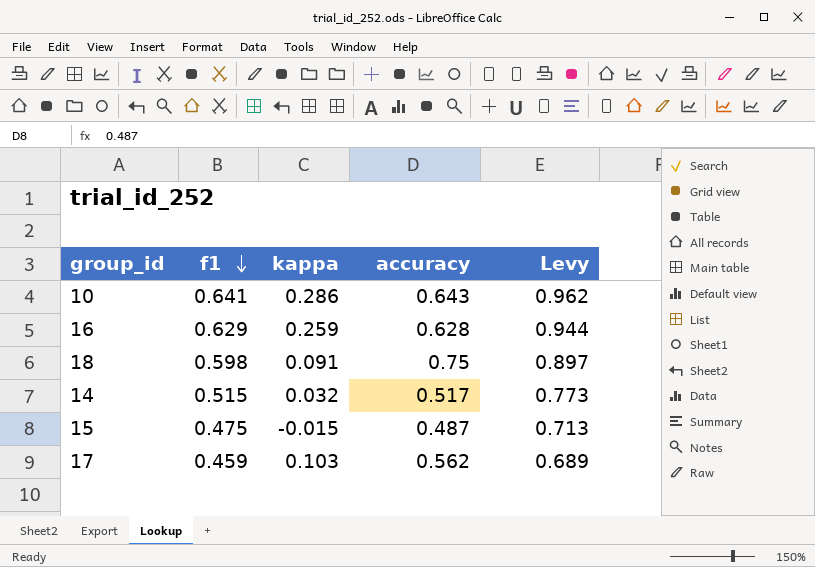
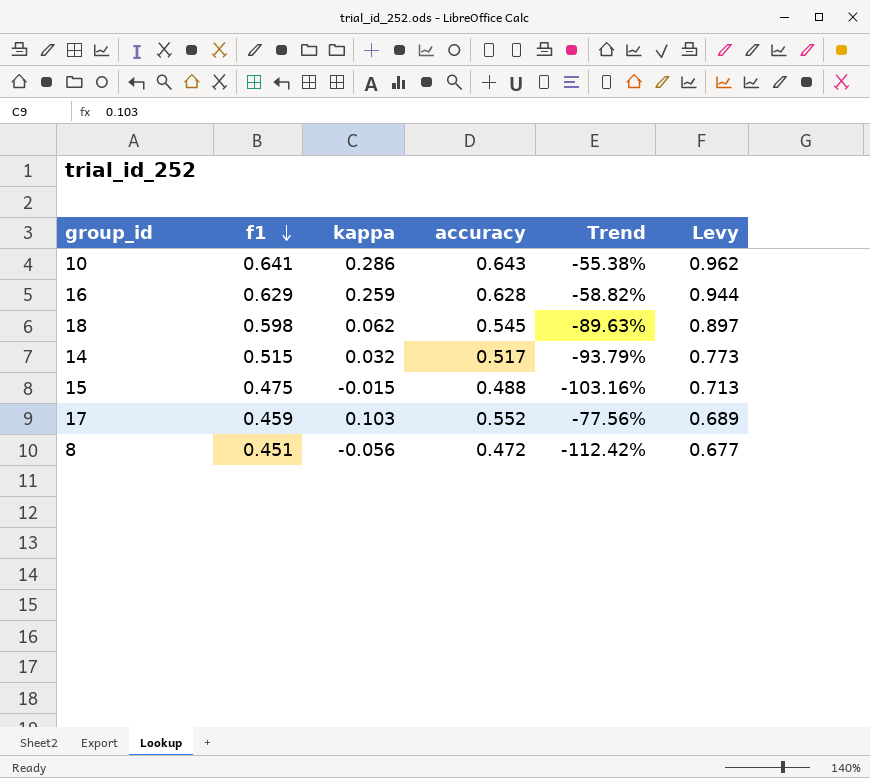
column Trend | formula: none -> ([kappa] - [f1]) / [f1]
18 | kappa: 0.091 -> 0.062
18 | accuracy: 0.75 -> 0.545
15 | accuracy: 0.487 -> 0.488
17 | accuracy: 0.562 -> 0.552
row 8: none -> 0.451 | -0.056 | 0.472 | -112.42% | 0.677

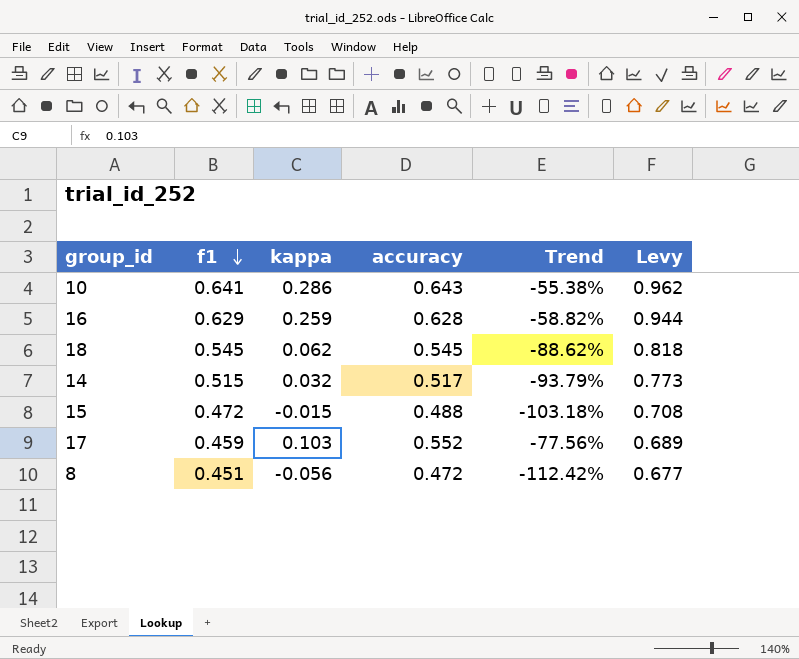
18 | f1: 0.598 -> 0.545
18 | Trend: -89.63% -> -88.62%
18 | Levy: 0.897 -> 0.818
15 | f1: 0.475 -> 0.472
15 | Trend: -103.16% -> -103.18%
15 | Levy: 0.713 -> 0.708

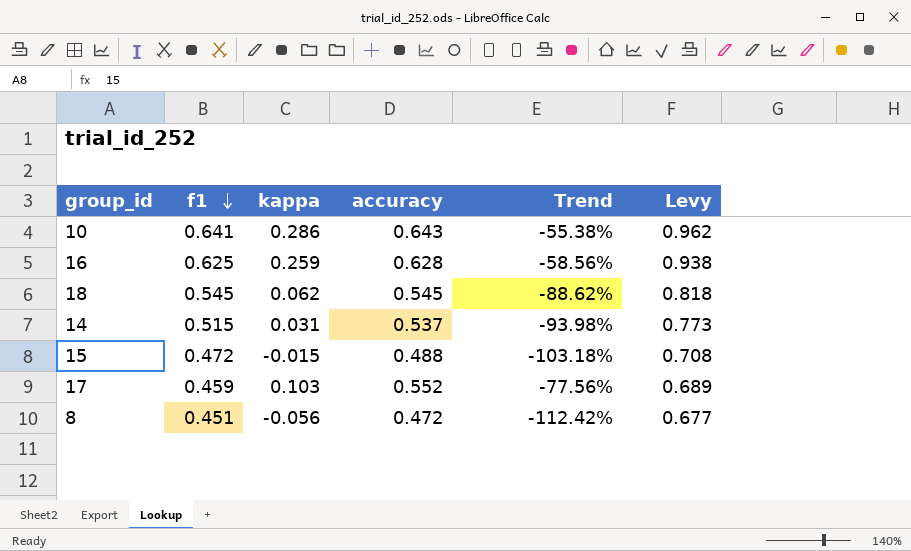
16 | f1: 0.629 -> 0.625
16 | Trend: -58.82% -> -58.56%
16 | Levy: 0.944 -> 0.938
14 | kappa: 0.032 -> 0.031
14 | accuracy: 0.517 -> 0.537
14 | Trend: -93.79% -> -93.98%

